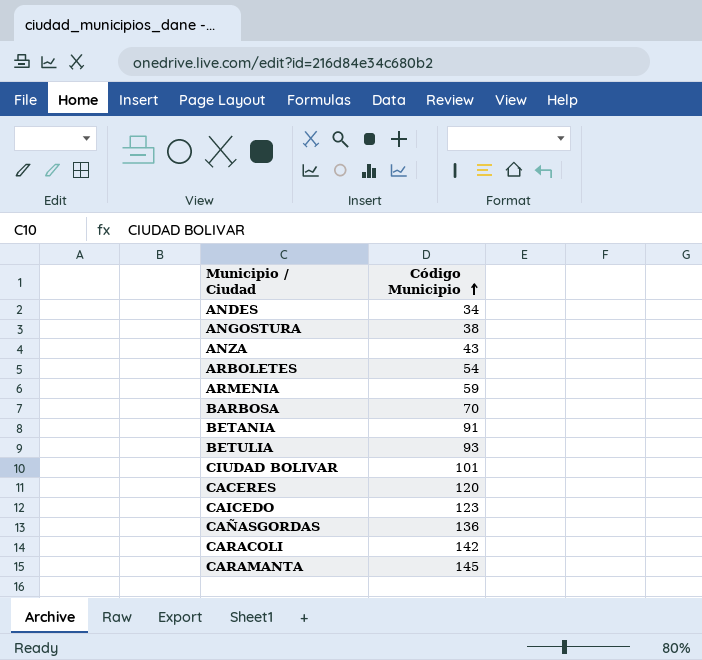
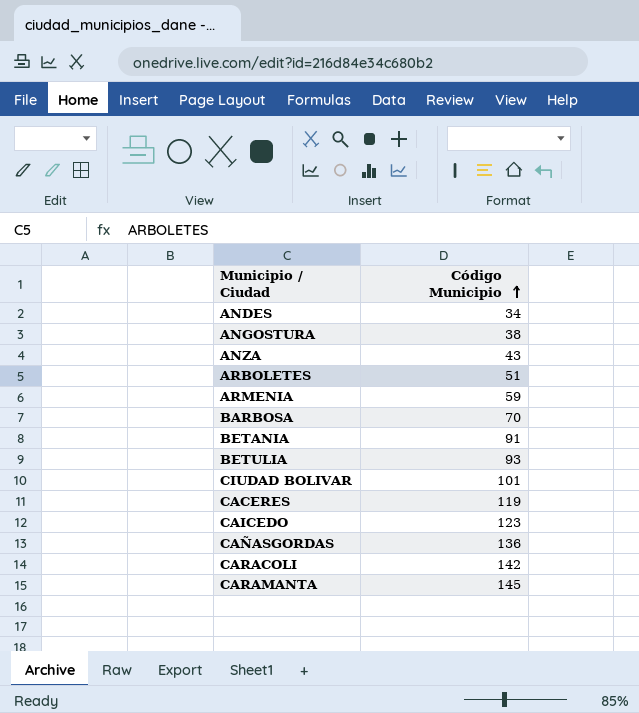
ARBOLETES | Código Municipio: 54 -> 51
CACERES | Código Municipio: 120 -> 119

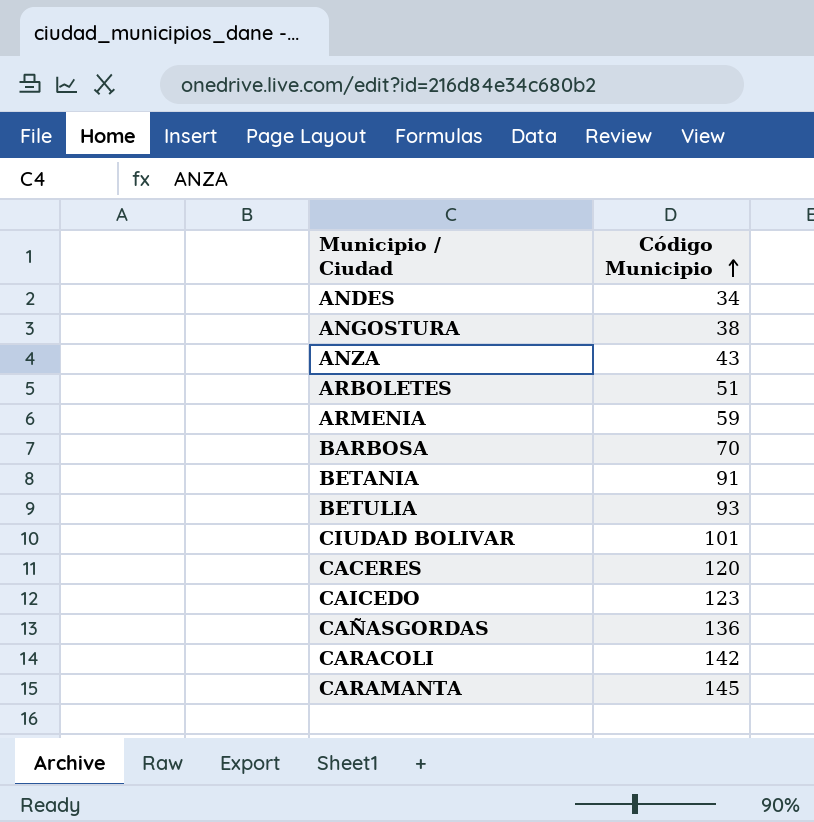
CACERES | Código Municipio: 119 -> 120

